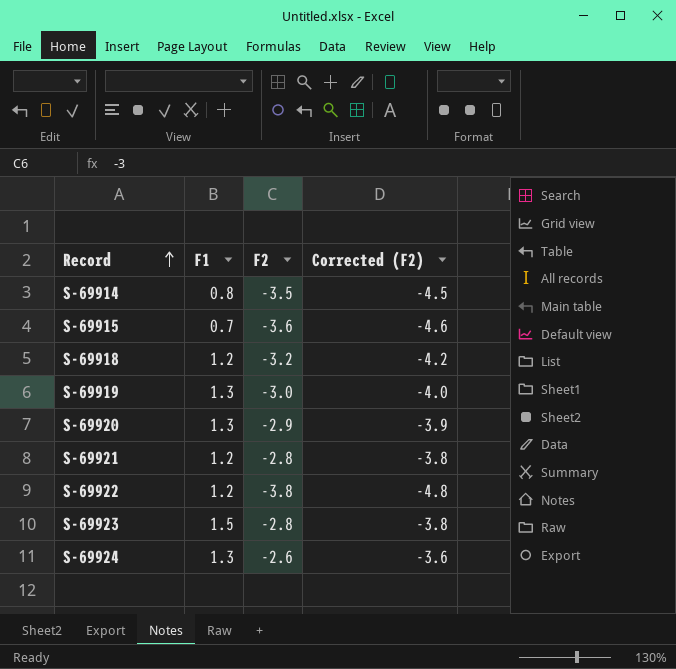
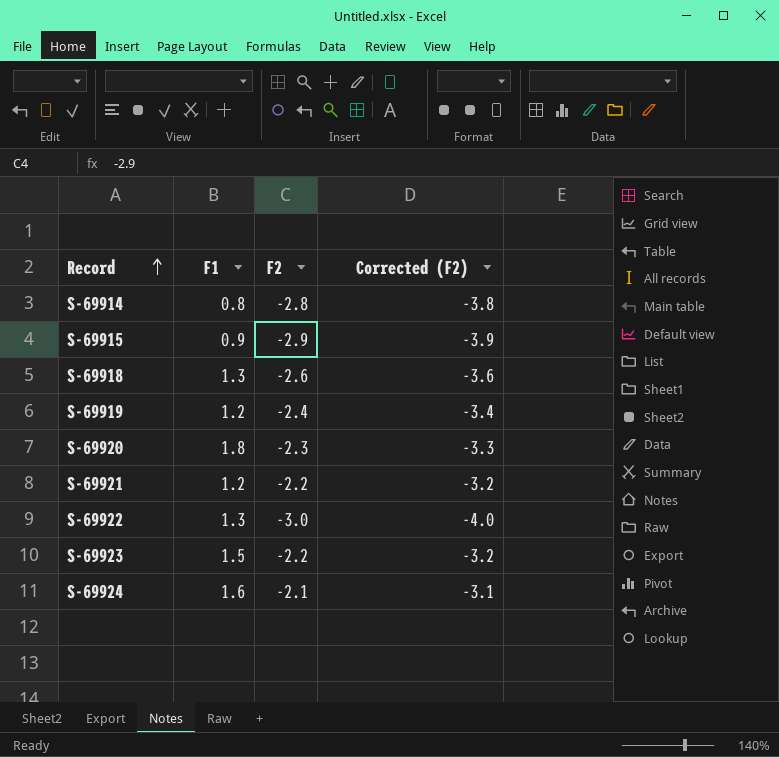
S-69914 | F2: -3.5 -> -2.8
S-69914 | Corrected (F2): -4.5 -> -3.8
S-69915 | F1: 0.7 -> 0.9
S-69915 | F2: -3.6 -> -2.9
S-69915 | Corrected (F2): -4.6 -> -3.9
S-69918 | F1: 1.2 -> 1.3
S-69918 | F2: -3.2 -> -2.6
S-69918 | Corrected (F2): -4.2 -> -3.6
S-69919 | F1: 1.3 -> 1.2
S-69919 | F2: -3.0 -> -2.4
S-69919 | Corrected (F2): -4.0 -> -3.4
S-69920 | F1: 1.3 -> 1.8
S-69920 | F2: -2.9 -> -2.3
S-69920 | Corrected (F2): -3.9 -> -3.3
S-69921 | F2: -2.8 -> -2.2
S-69921 | Corrected (F2): -3.8 -> -3.2
S-69922 | F1: 1.2 -> 1.3
S-69922 | F2: -3.8 -> -3.0
S-69922 | Corrected (F2): -4.8 -> -4.0
S-69923 | F2: -2.8 -> -2.2
S-69923 | Corrected (F2): -3.8 -> -3.2
S-69924 | F1: 1.3 -> 1.6
S-69924 | F2: -2.6 -> -2.1
S-69924 | Corrected (F2): -3.6 -> -3.1

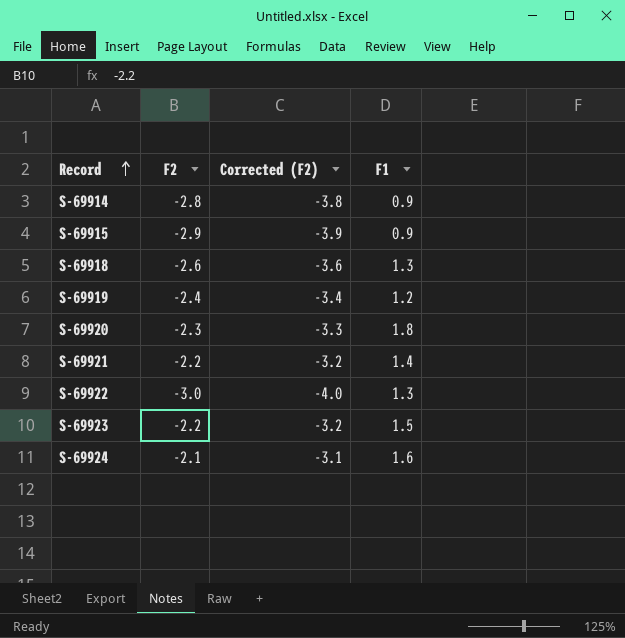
column F1 | position: 2 -> 4
S-69914 | F1: 0.8 -> 0.9
S-69921 | F1: 1.2 -> 1.4

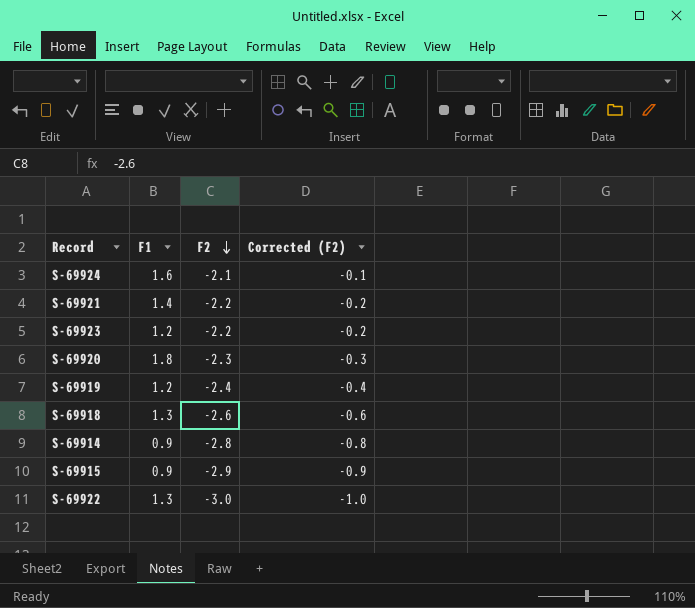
row order: Record ascending -> F2 descending
column F1 | position: 4 -> 2
column Corrected (F2) | formula: [F2] - 1 -> [F2] + 2
S-69923 | F1: 1.5 -> 1.2

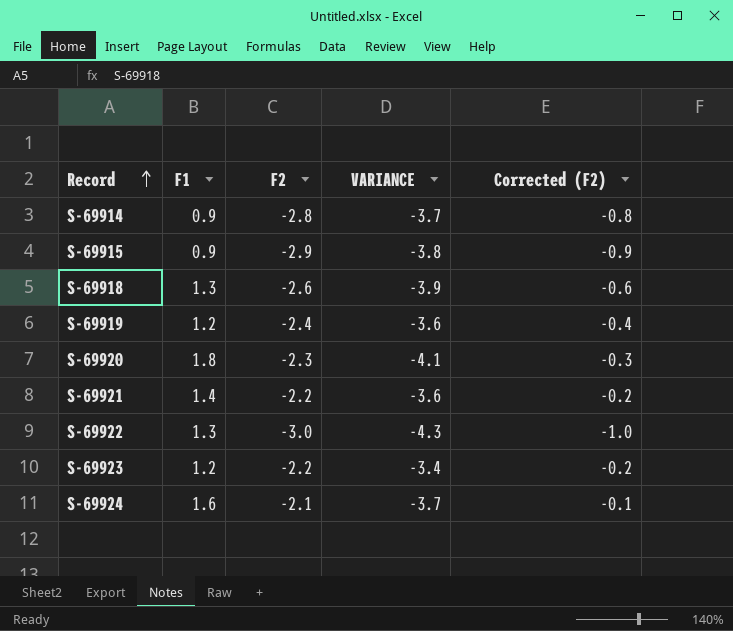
row order: F2 descending -> Record ascending
column VARIANCE | formula: none -> [F2] - [F1]

